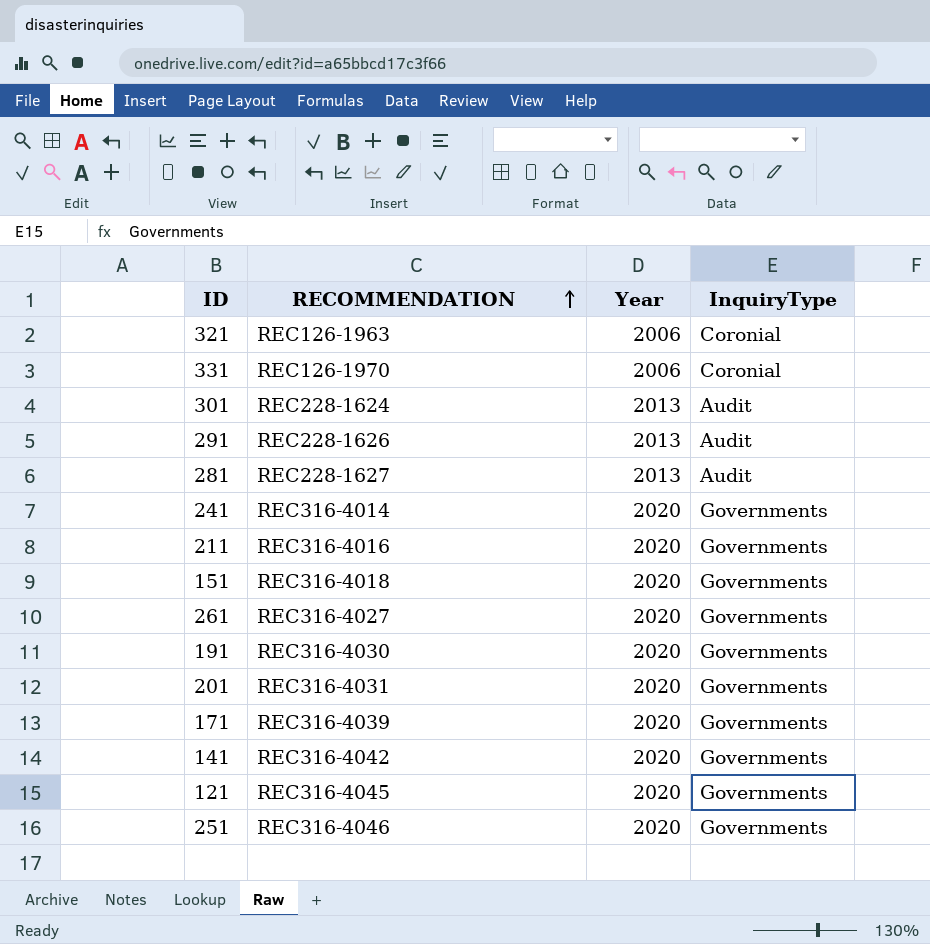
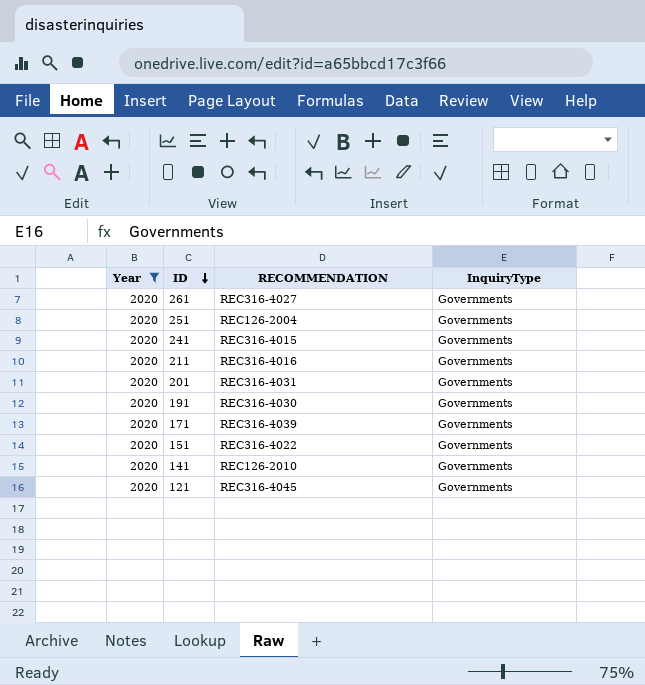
filter: none -> Year = 2020
row order: RECOMMENDATION ascending -> ID descending
column Year | position: 3 -> 1
251 | RECOMMENDATION: REC316-4046 -> REC126-2004
241 | RECOMMENDATION: REC316-4014 -> REC316-4015
151 | RECOMMENDATION: REC316-4018 -> REC316-4022
141 | RECOMMENDATION: REC316-4042 -> REC126-2010

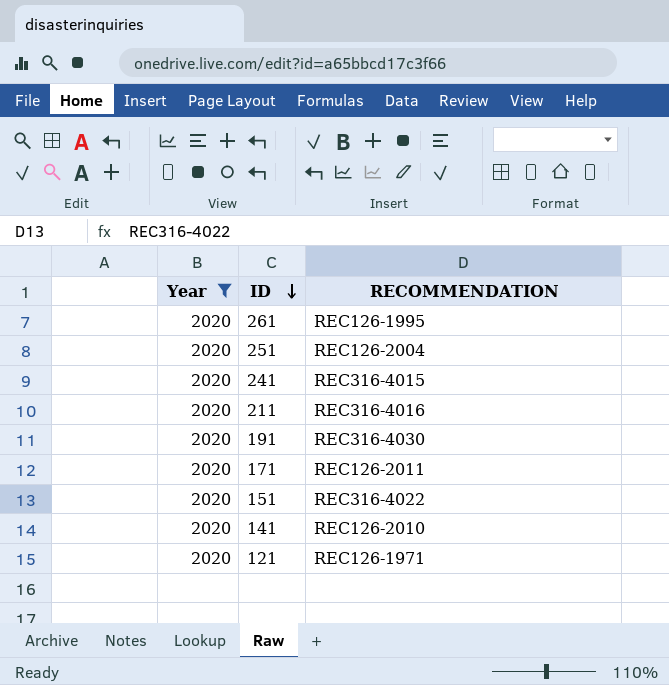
column InquiryType | position: 4 -> none
row 201: 2020 | REC316-4031 | Governments -> none
261 | RECOMMENDATION: REC316-4027 -> REC126-1995
171 | RECOMMENDATION: REC316-4039 -> REC126-2011
121 | RECOMMENDATION: REC316-4045 -> REC126-1971

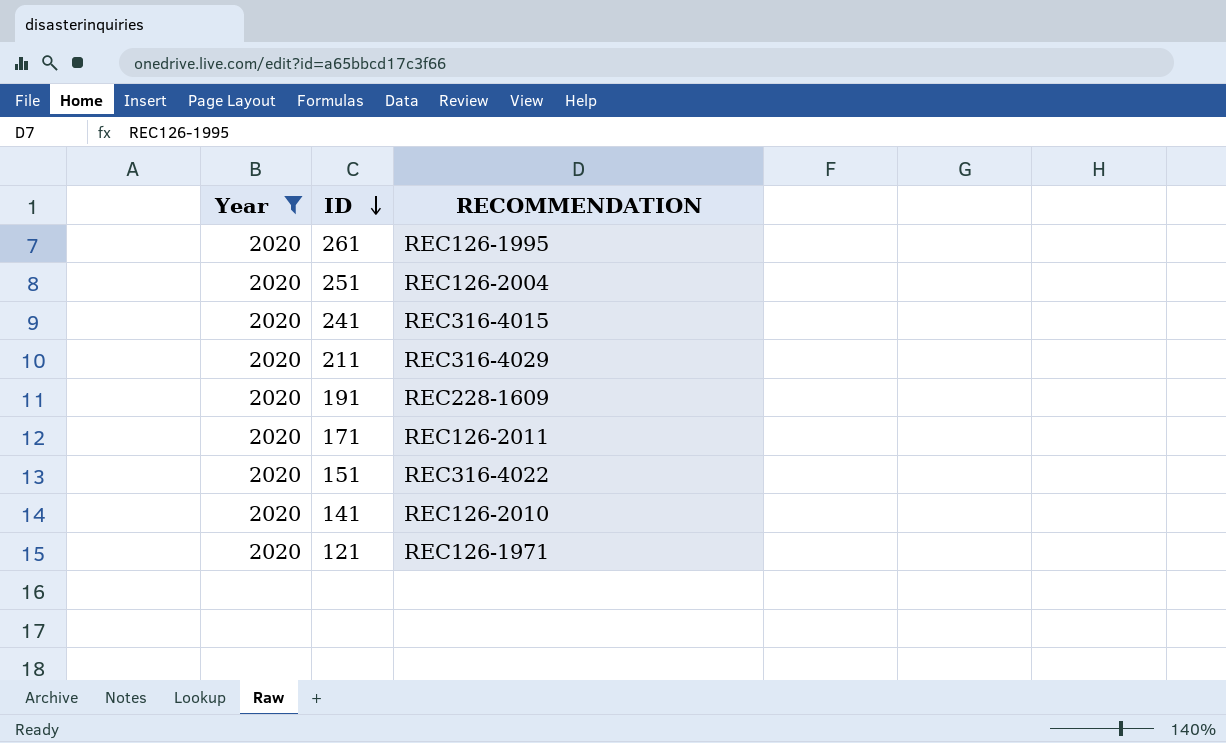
211 | RECOMMENDATION: REC316-4016 -> REC316-4029
191 | RECOMMENDATION: REC316-4030 -> REC228-1609

